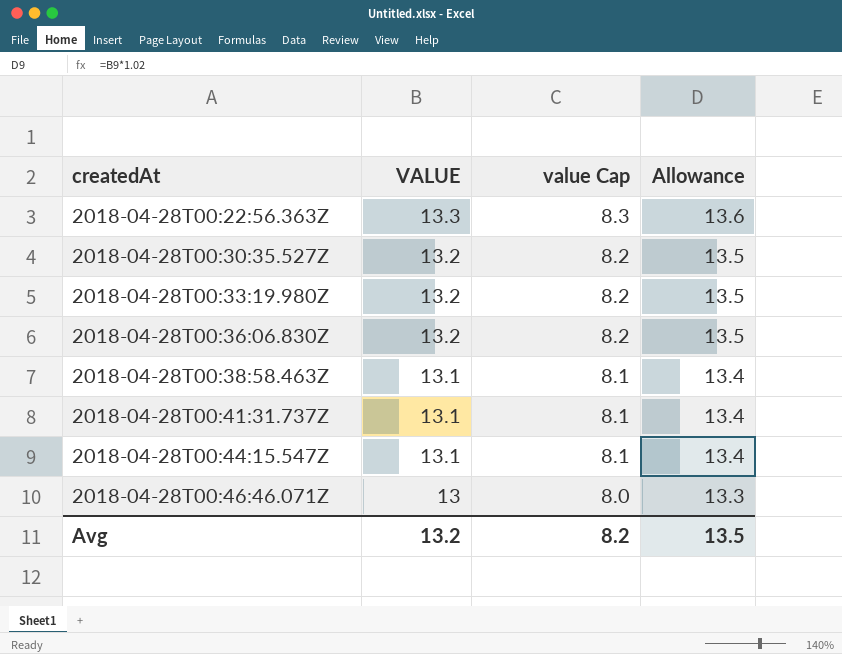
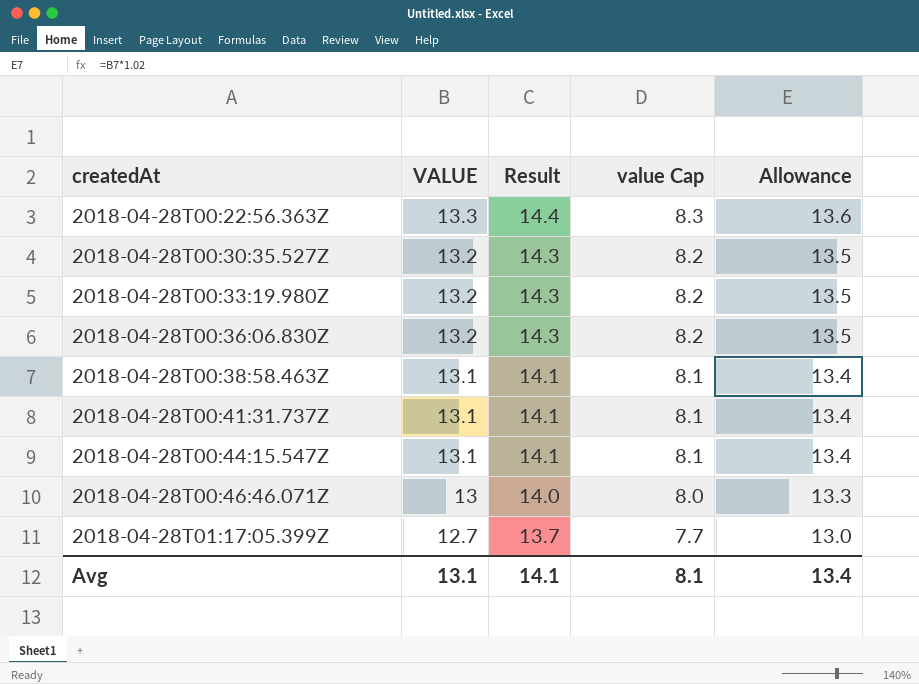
column Result | formula: none -> [VALUE] * 1.08
row 2018-04-28T01:17:05.399Z: none -> 12.7 | 13.7 | 7.7 | 13.0
Avg | VALUE: 13.2 -> 13.1
Avg | value Cap: 8.2 -> 8.1
Avg | Allowance: 13.5 -> 13.4

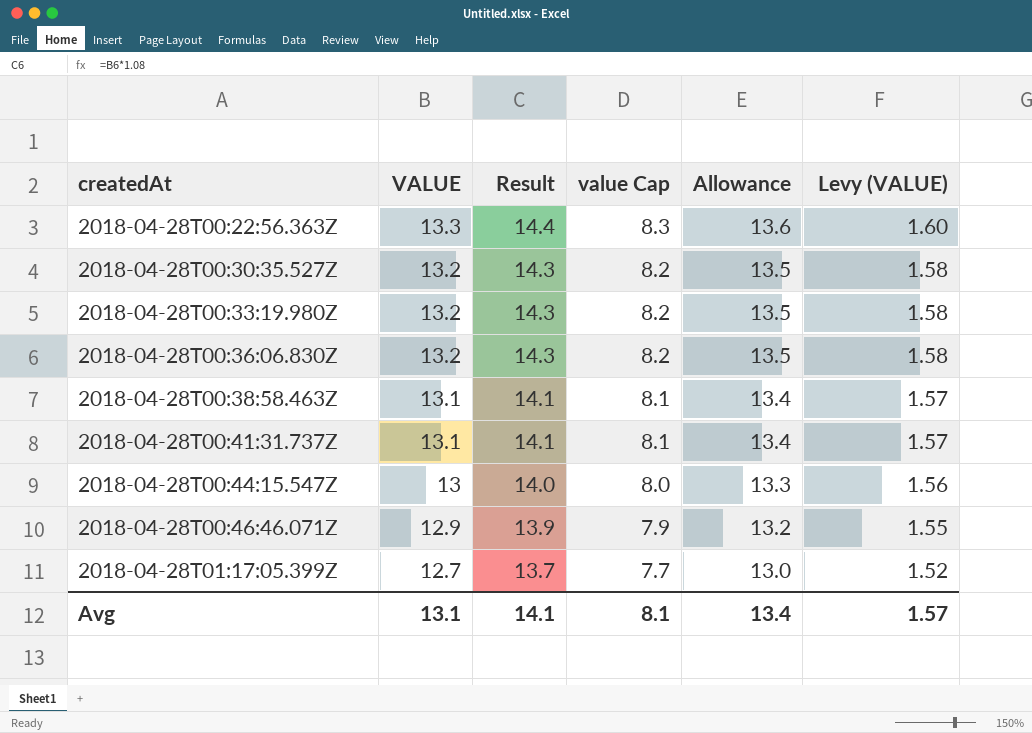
column Levy (VALUE) | formula: none -> [VALUE] * 0.12
2018-04-28T00:44:15.547Z | VALUE: 13.1 -> 13
2018-04-28T00:44:15.547Z | Result: 14.1 -> 14.0
2018-04-28T00:44:15.547Z | value Cap: 8.1 -> 8.0
2018-04-28T00:44:15.547Z | Allowance: 13.4 -> 13.3
2018-04-28T00:46:46.071Z | VALUE: 13 -> 12.9
2018-04-28T00:46:46.071Z | Result: 14.0 -> 13.9
2018-04-28T00:46:46.071Z | value Cap: 8.0 -> 7.9
2018-04-28T00:46:46.071Z | Allowance: 13.3 -> 13.2

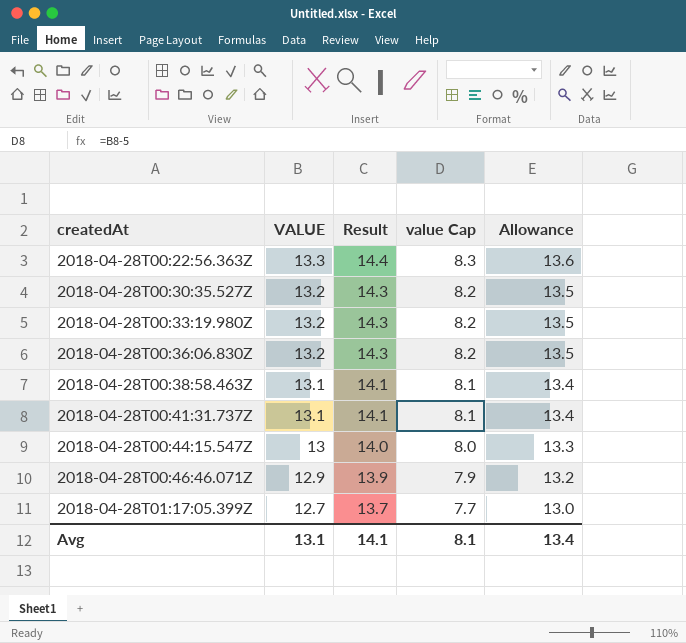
column Levy (VALUE) | formula: [VALUE] * 0.12 -> none

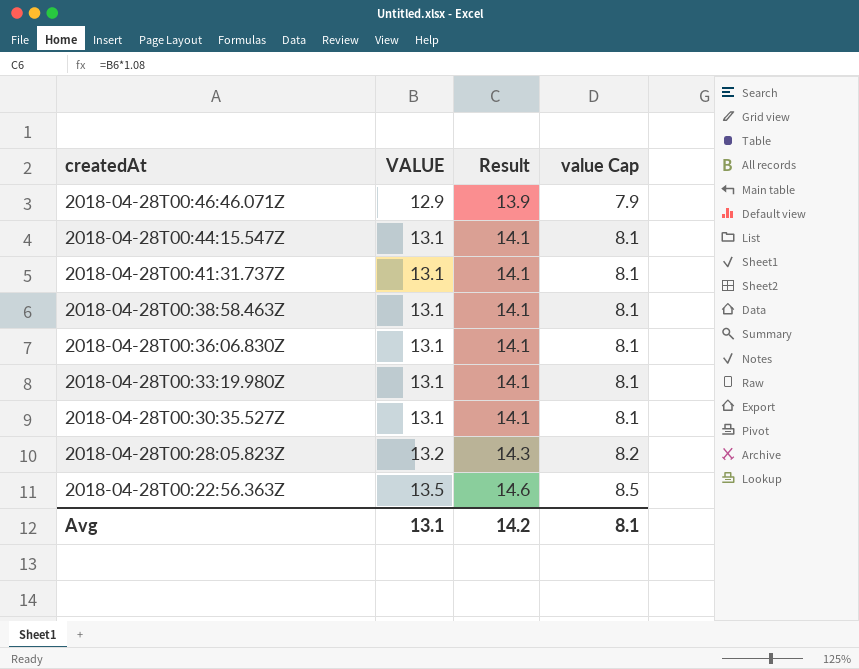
row order: createdAt ascending -> createdAt descending
column Allowance | formula: [VALUE] * 1.02 -> none
row 2018-04-28T01:17:05.399Z: 12.7 | 13.7 | 7.7 | 13.0 -> none
2018-04-28T00:44:15.547Z | VALUE: 13 -> 13.1
2018-04-28T00:44:15.547Z | Result: 14.0 -> 14.1
2018-04-28T00:44:15.547Z | value Cap: 8.0 -> 8.1
2018-04-28T00:36:06.830Z | VALUE: 13.2 -> 13.1
2018-04-28T00:36:06.830Z | Result: 14.3 -> 14.1
2018-04-28T00:36:06.830Z | value Cap: 8.2 -> 8.1
2018-04-28T00:33:19.980Z | VALUE: 13.2 -> 13.1
2018-04-28T00:33:19.980Z | Result: 14.3 -> 14.1
2018-04-28T00:33:19.980Z | value Cap: 8.2 -> 8.1
2018-04-28T00:30:35.527Z | VALUE: 13.2 -> 13.1
2018-04-28T00:30:35.527Z | Result: 14.3 -> 14.1
2018-04-28T00:30:35.527Z | value Cap: 8.2 -> 8.1
row 2018-04-28T00:28:05.823Z: none -> 13.2 | 14.3 | 8.2
2018-04-28T00:22:56.363Z | VALUE: 13.3 -> 13.5
2018-04-28T00:22:56.363Z | Result: 14.4 -> 14.6
2018-04-28T00:22:56.363Z | value Cap: 8.3 -> 8.5
Avg | Result: 14.1 -> 14.2

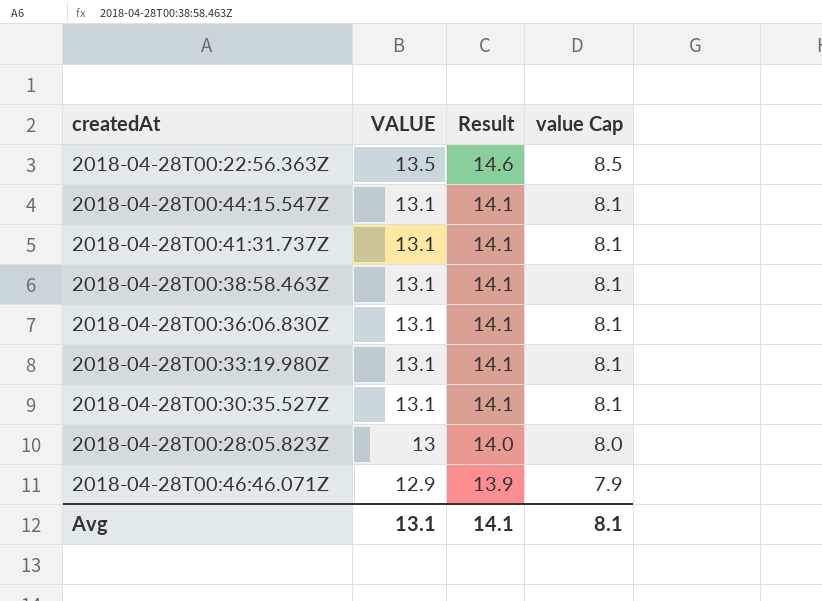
row order: createdAt descending -> VALUE descending
2018-04-28T00:28:05.823Z | VALUE: 13.2 -> 13
2018-04-28T00:28:05.823Z | Result: 14.3 -> 14.0
2018-04-28T00:28:05.823Z | value Cap: 8.2 -> 8.0
Avg | Result: 14.2 -> 14.1

